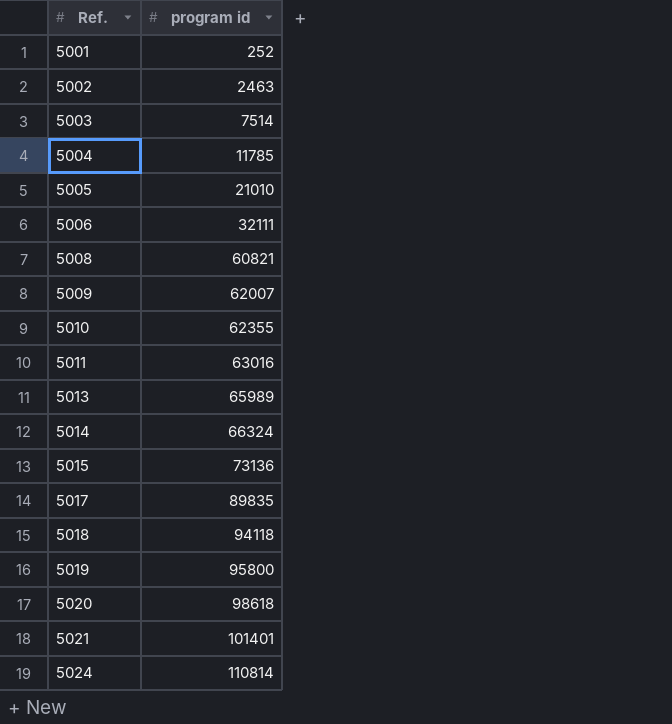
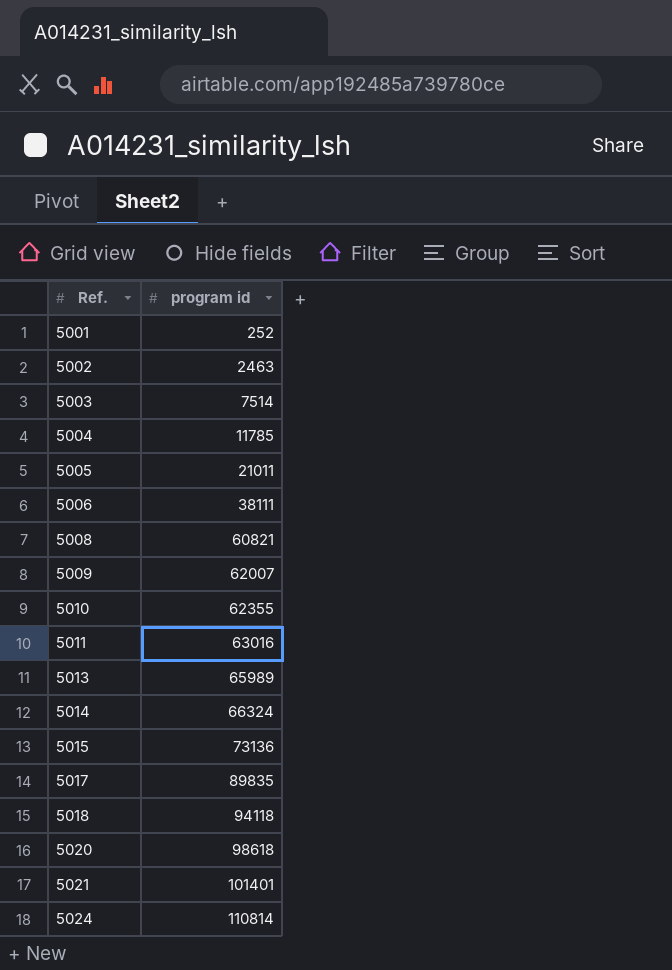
row 5019: 95800 -> none
5005 | program id: 21010 -> 21011
5006 | program id: 32111 -> 38111

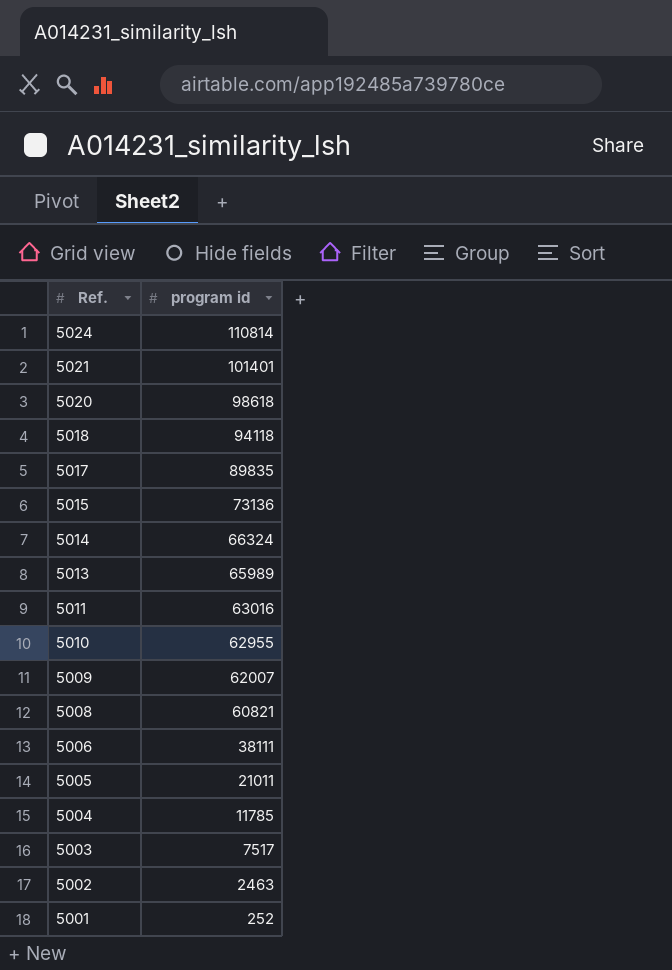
row order: Ref. ascending -> Ref. descending
5010 | program id: 62355 -> 62955
5003 | program id: 7514 -> 7517

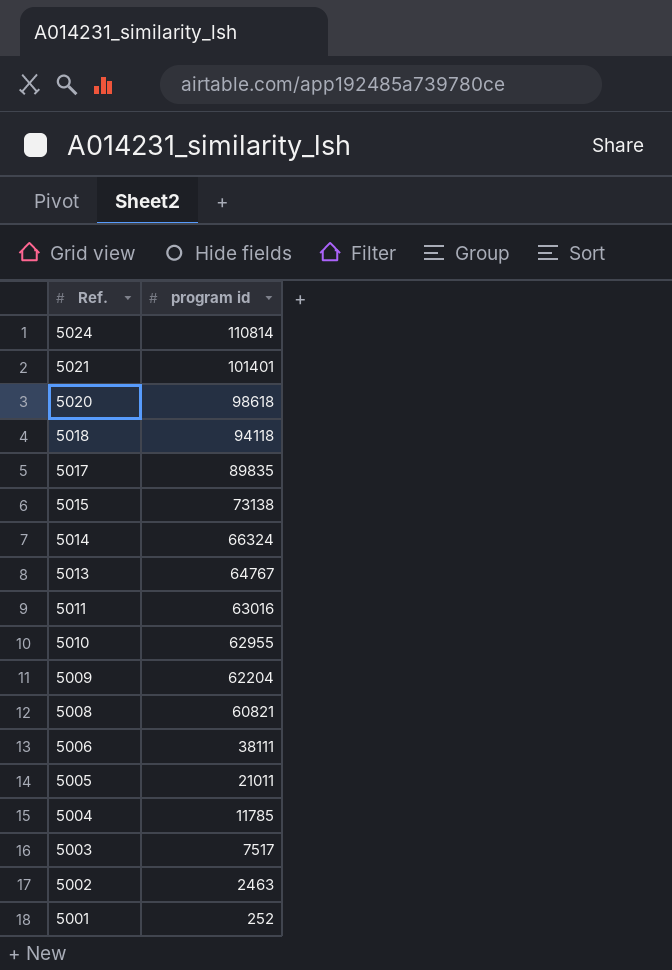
5015 | program id: 73136 -> 73138
5013 | program id: 65989 -> 64767
5009 | program id: 62007 -> 62204

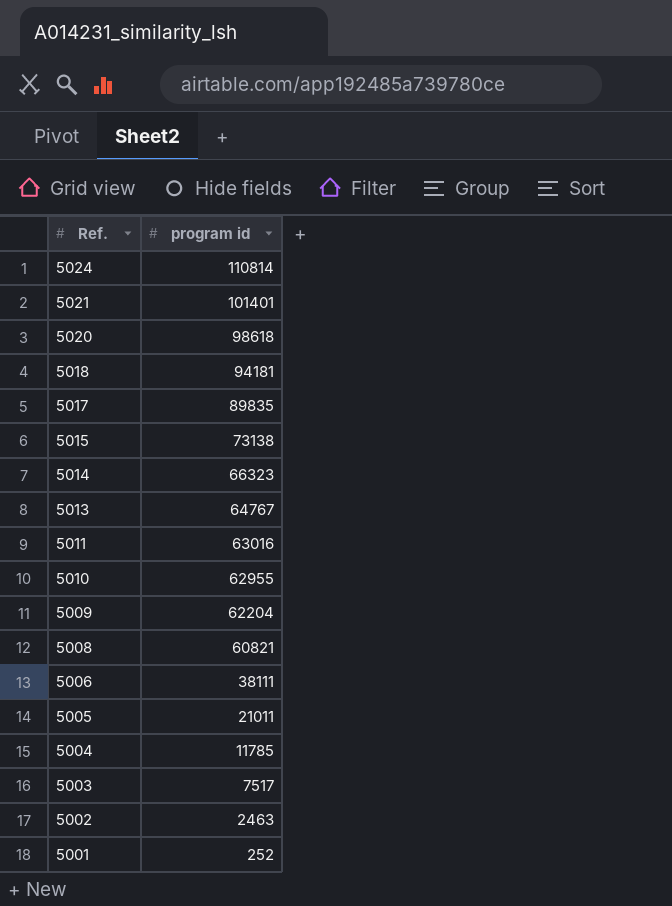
5018 | program id: 94118 -> 94181
5014 | program id: 66324 -> 66323

